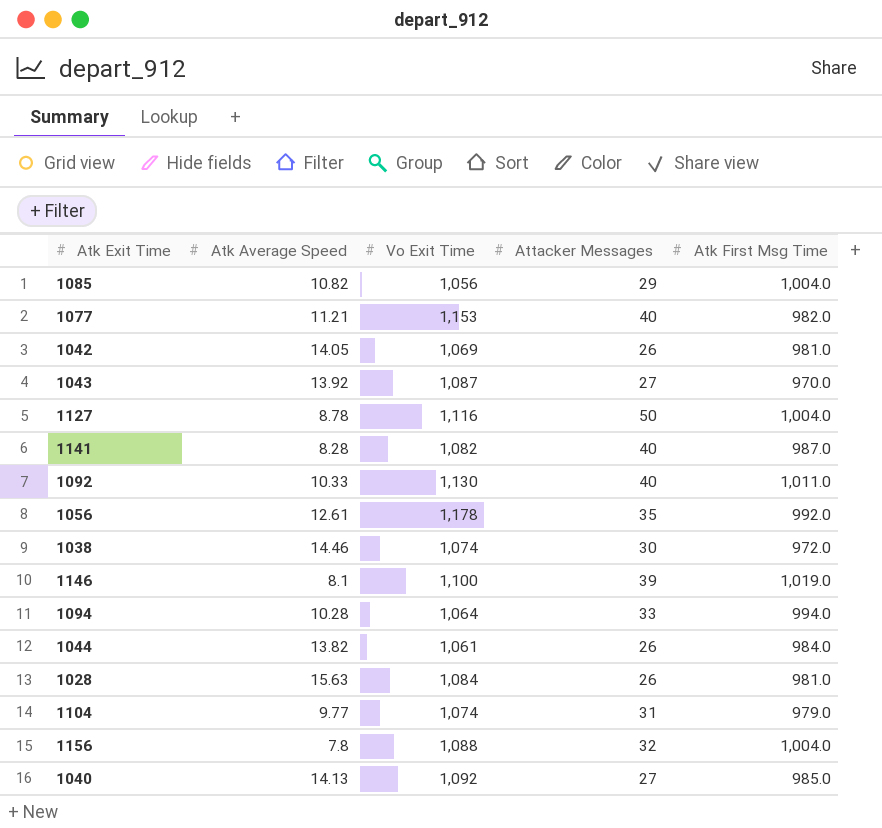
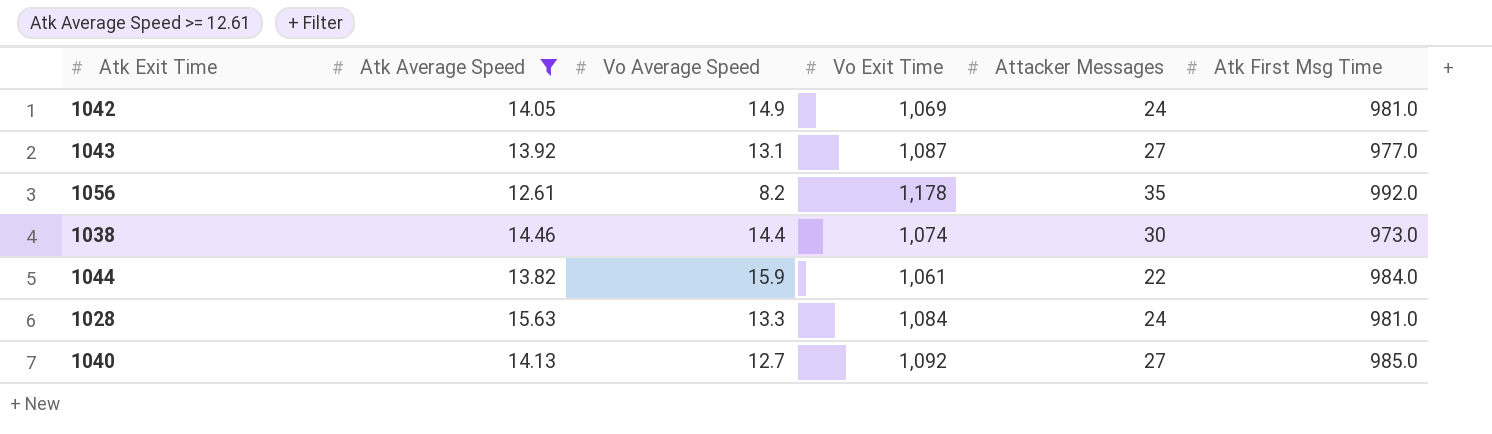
filter: none -> Atk Average Speed >= 12.61
column Vo Average Speed | position: none -> 3
1042 | Attacker Messages: 26 -> 24
1043 | Atk First Msg Time: 970.0 -> 977.0
1038 | Atk First Msg Time: 972.0 -> 973.0
1044 | Attacker Messages: 26 -> 22
1028 | Attacker Messages: 26 -> 24

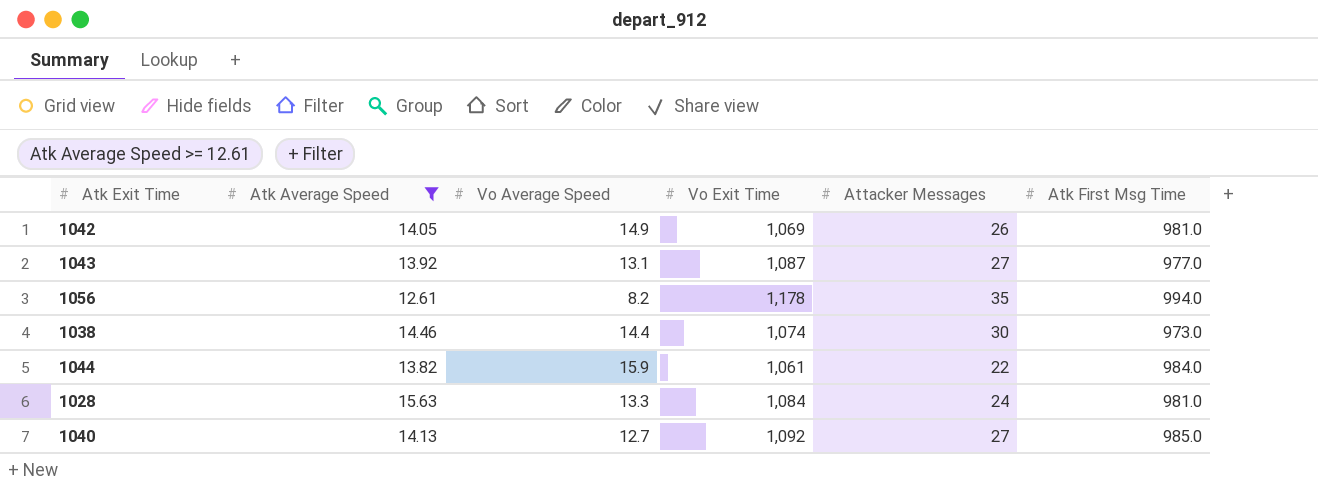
1042 | Attacker Messages: 24 -> 26
1056 | Atk First Msg Time: 992.0 -> 994.0

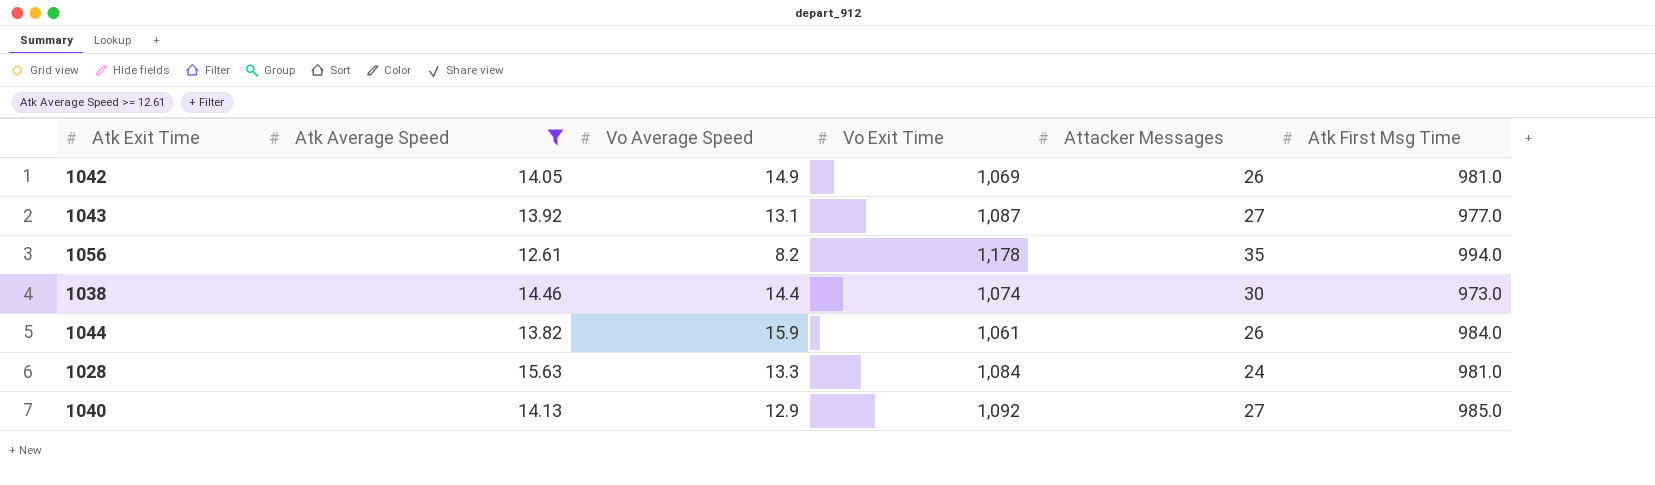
1044 | Attacker Messages: 22 -> 26
1040 | Vo Average Speed: 12.7 -> 12.9

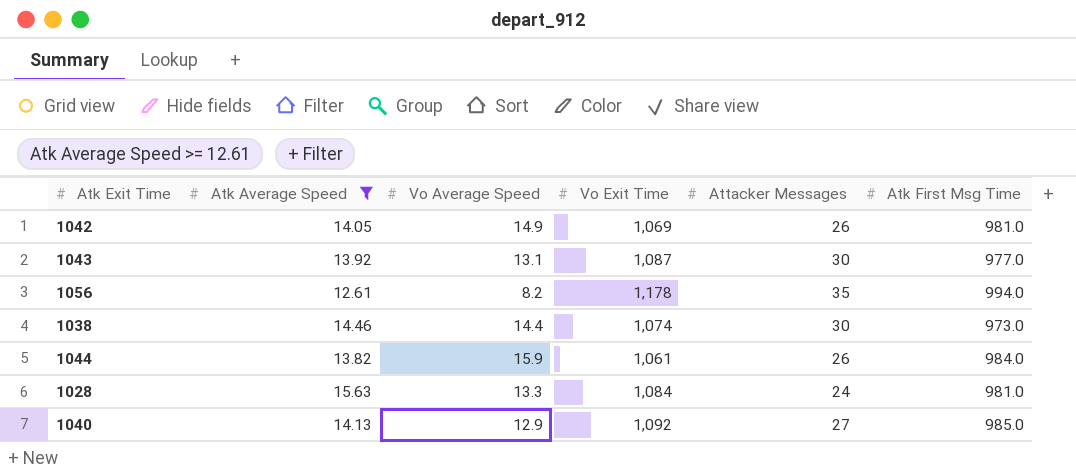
1043 | Attacker Messages: 27 -> 30

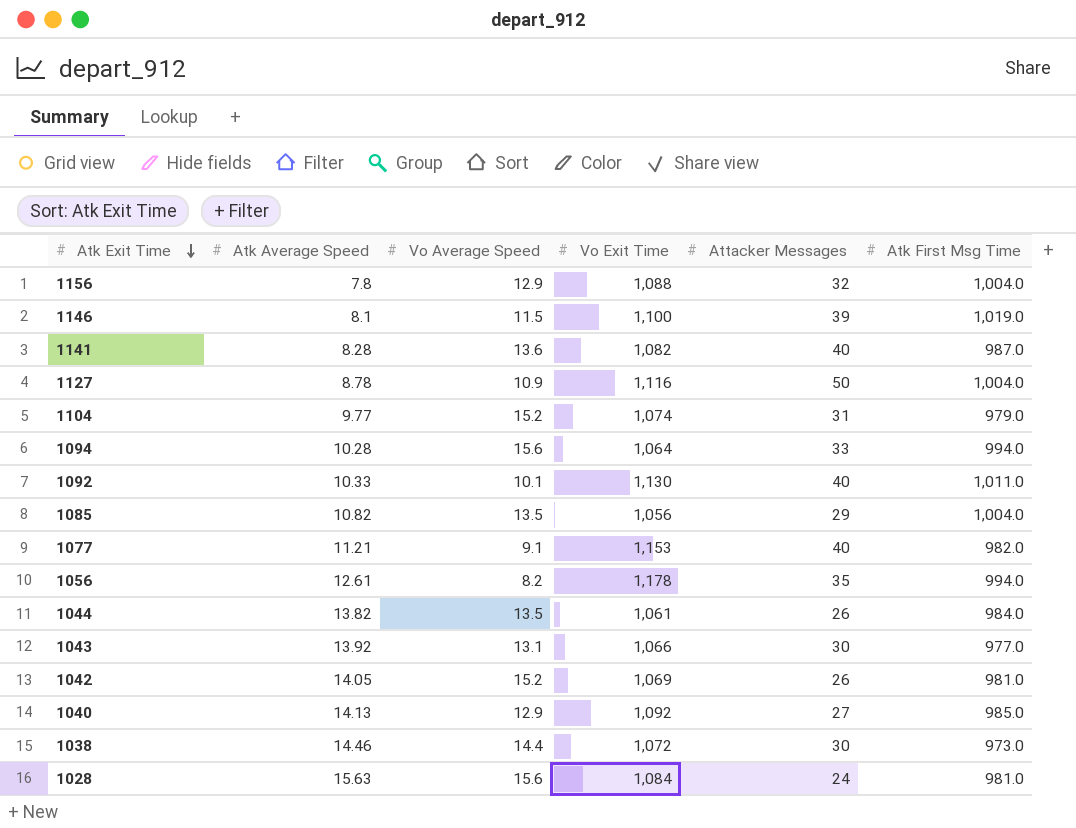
filter: Atk Average Speed >= 12.61 -> none
row order: none -> Atk Exit Time descending
1044 | Vo Average Speed: 15.9 -> 13.5
1043 | Vo Exit Time: 1,087 -> 1,066
1042 | Vo Average Speed: 14.9 -> 15.2
1038 | Vo Exit Time: 1,074 -> 1,072
1028 | Vo Average Speed: 13.3 -> 15.6

